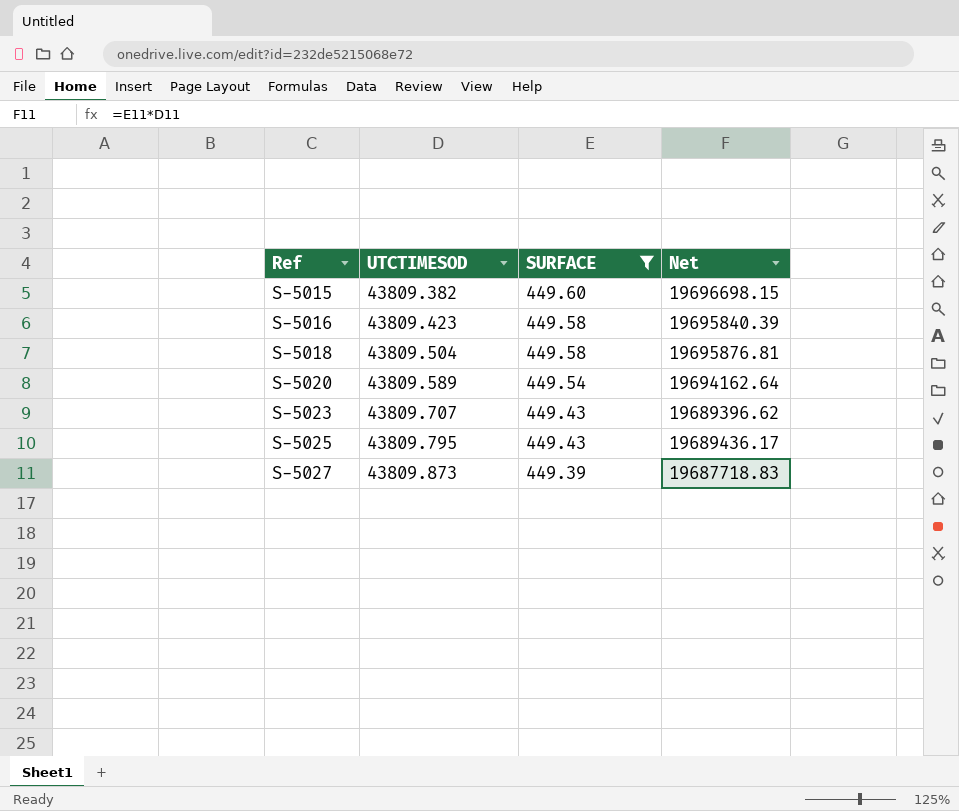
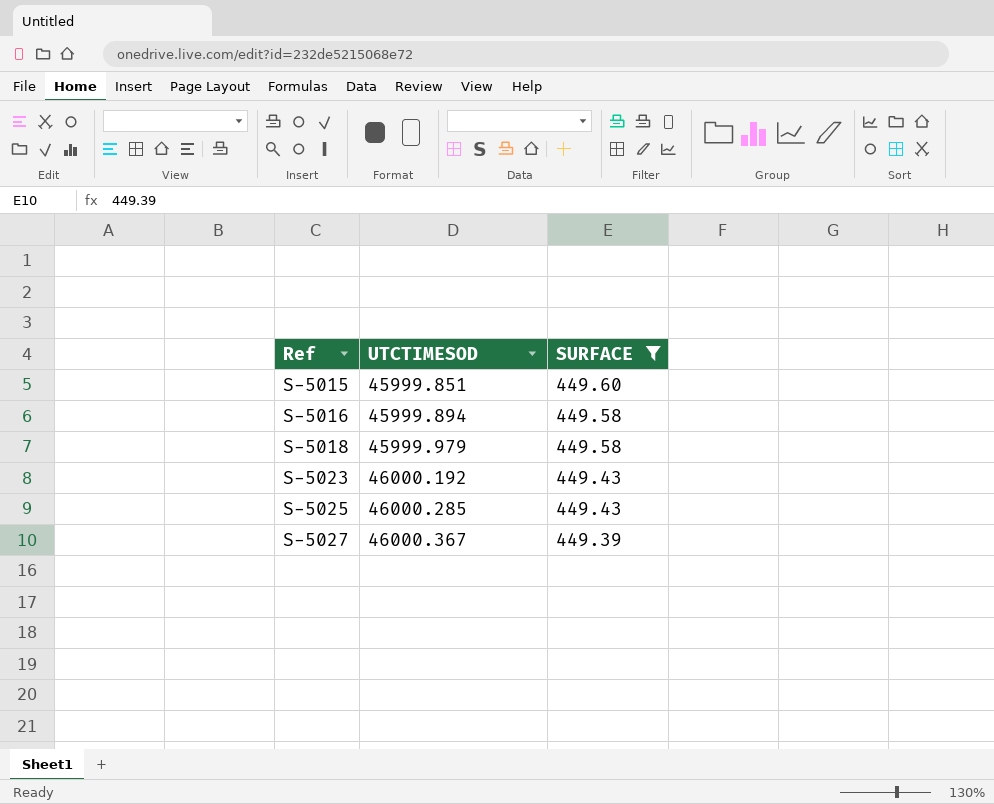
column Net | formula: [UTCTIMESOD] * [SURFACE] -> none
row S-5020: 43809.589 | 449.54 | 19694162.64 -> none
S-5015 | UTCTIMESOD: 43809.382 -> 45999.851
S-5016 | UTCTIMESOD: 43809.423 -> 45999.894
S-5018 | UTCTIMESOD: 43809.504 -> 45999.979
S-5023 | UTCTIMESOD: 43809.707 -> 46000.192
S-5025 | UTCTIMESOD: 43809.795 -> 46000.285
S-5027 | UTCTIMESOD: 43809.873 -> 46000.367

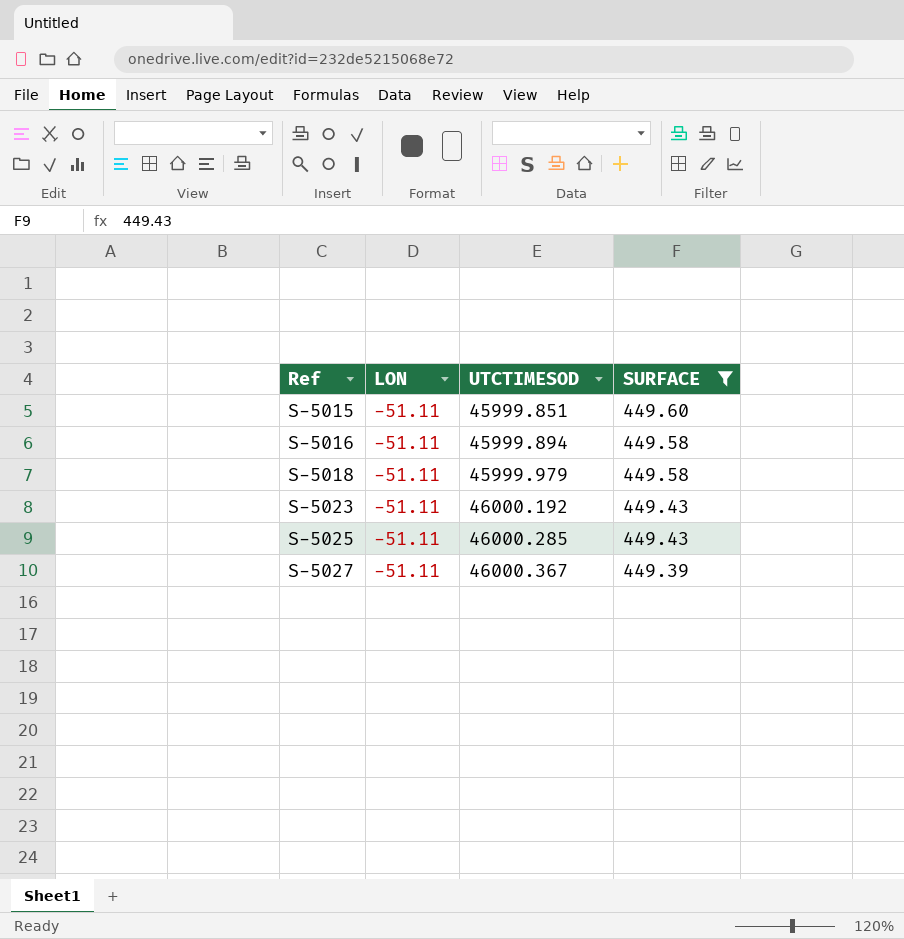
column LON | position: none -> 2

